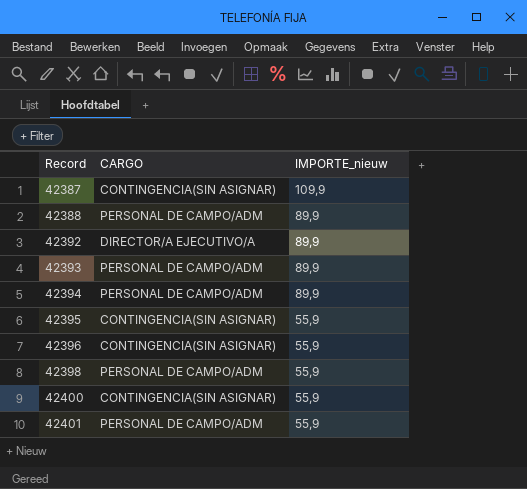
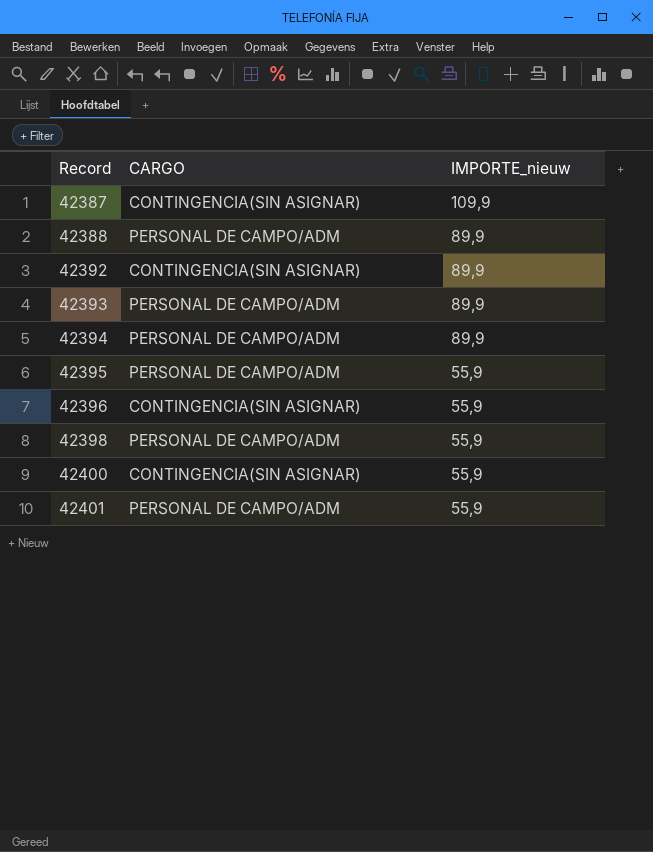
42392 | CARGO: DIRECTOR/A EJECUTIVO/A -> CONTINGENCIA(SIN ASIGNAR)
42395 | CARGO: CONTINGENCIA(SIN ASIGNAR) -> PERSONAL DE CAMPO/ADM

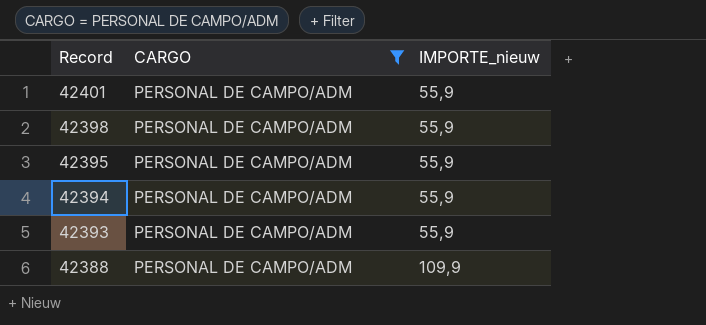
filter: none -> CARGO = PERSONAL DE CAMPO/ADM
row order: Record ascending -> Record descending
42394 | IMPORTE_nieuw: 89,9 -> 55,9
42393 | IMPORTE_nieuw: 89,9 -> 55,9
42388 | IMPORTE_nieuw: 89,9 -> 109,9

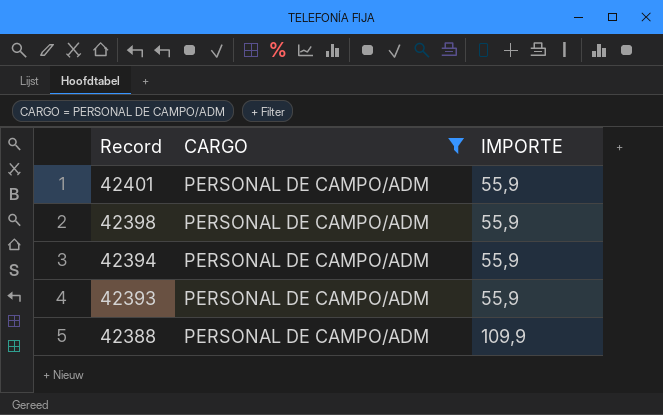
column name: IMPORTE_nieuw -> IMPORTE
row 42395: PERSONAL DE CAMPO/ADM | 55,9 -> none

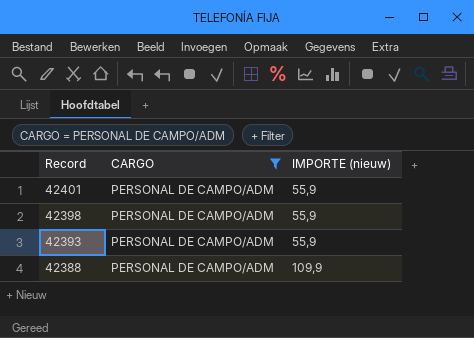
column name: IMPORTE -> IMPORTE (nieuw)
row 42394: PERSONAL DE CAMPO/ADM | 55,9 -> none

